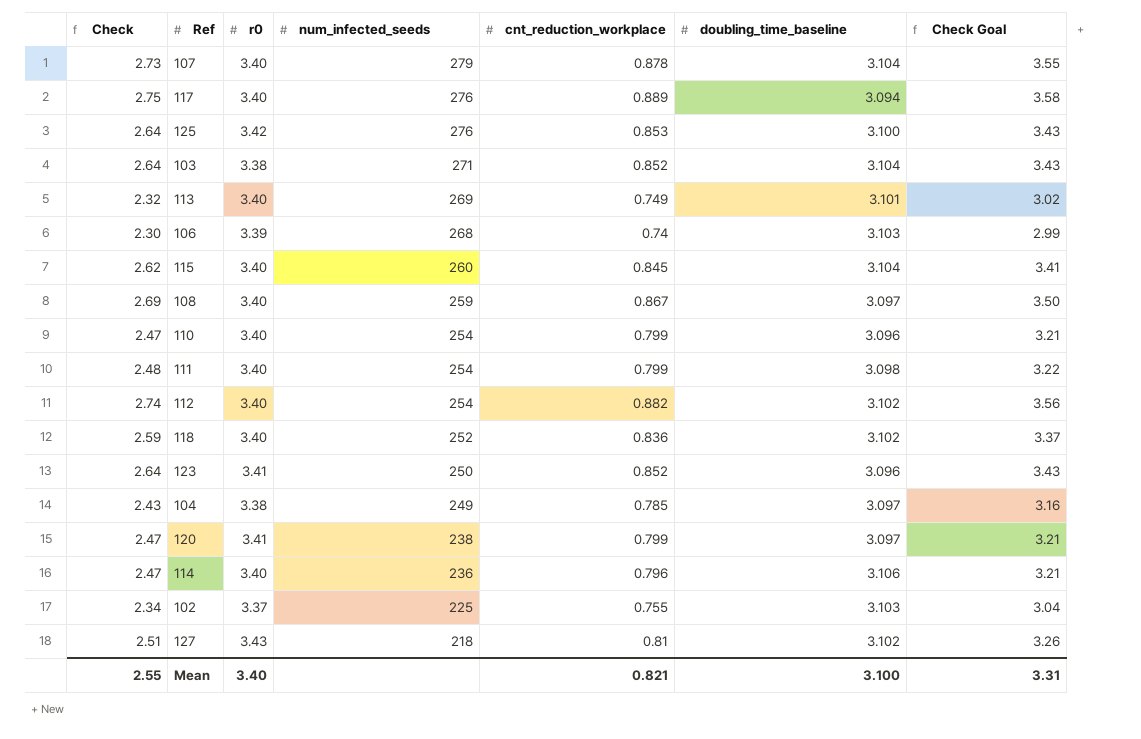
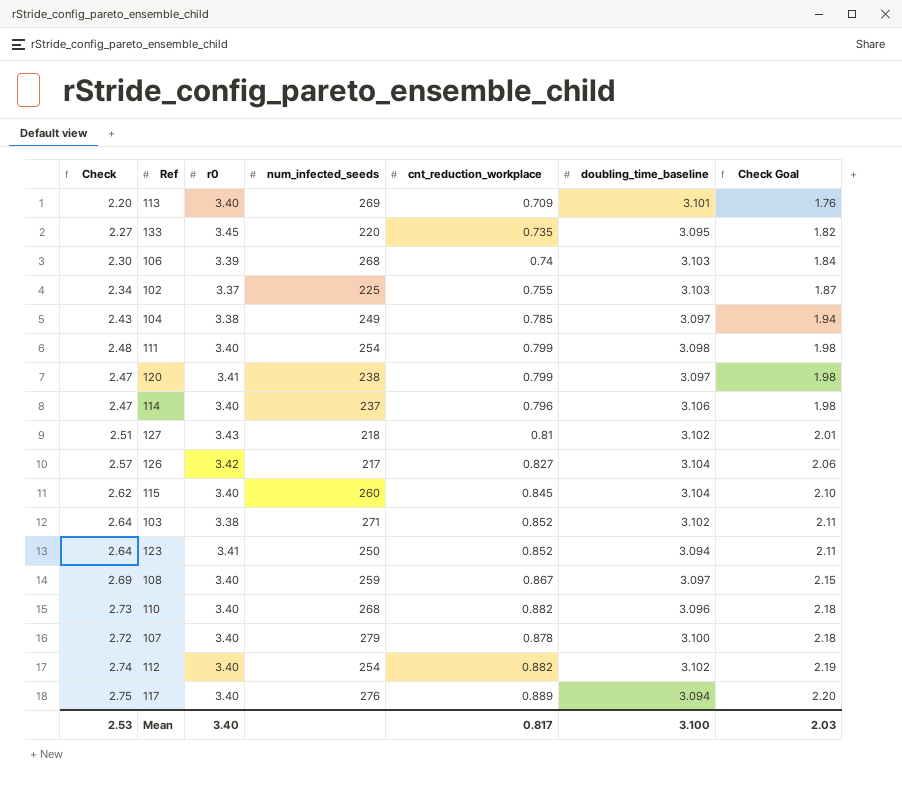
row order: num_infected_seeds descending -> Check Goal ascending
column Check Goal | formula: [Check] * 1.3 -> [Check] * 0.8
row 125: 2.64 | 3.42 | 276 | 0.853 | 3.100 | 3.43 -> none
row 118: 2.59 | 3.40 | 252 | 0.836 | 3.102 | 3.37 -> none
113 | Check: 2.32 -> 2.20
113 | cnt_reduction_workplace: 0.749 -> 0.709
row 133: none -> 2.27 | 3.45 | 220 | 0.735 | 3.095 | 1.82
114 | num_infected_seeds: 236 -> 237
row 126: none -> 2.57 | 3.42 | 217 | 0.827 | 3.104 | 2.06
103 | doubling_time_baseline: 3.104 -> 3.102
123 | doubling_time_baseline: 3.096 -> 3.094
110 | Check: 2.47 -> 2.73
110 | num_infected_seeds: 254 -> 268
110 | cnt_reduction_workplace: 0.799 -> 0.882
107 | Check: 2.73 -> 2.72
107 | doubling_time_baseline: 3.104 -> 3.100
Mean | Check: 2.55 -> 2.53
Mean | cnt_reduction_workplace: 0.821 -> 0.817
Mean | Check Goal: 3.31 -> 2.03

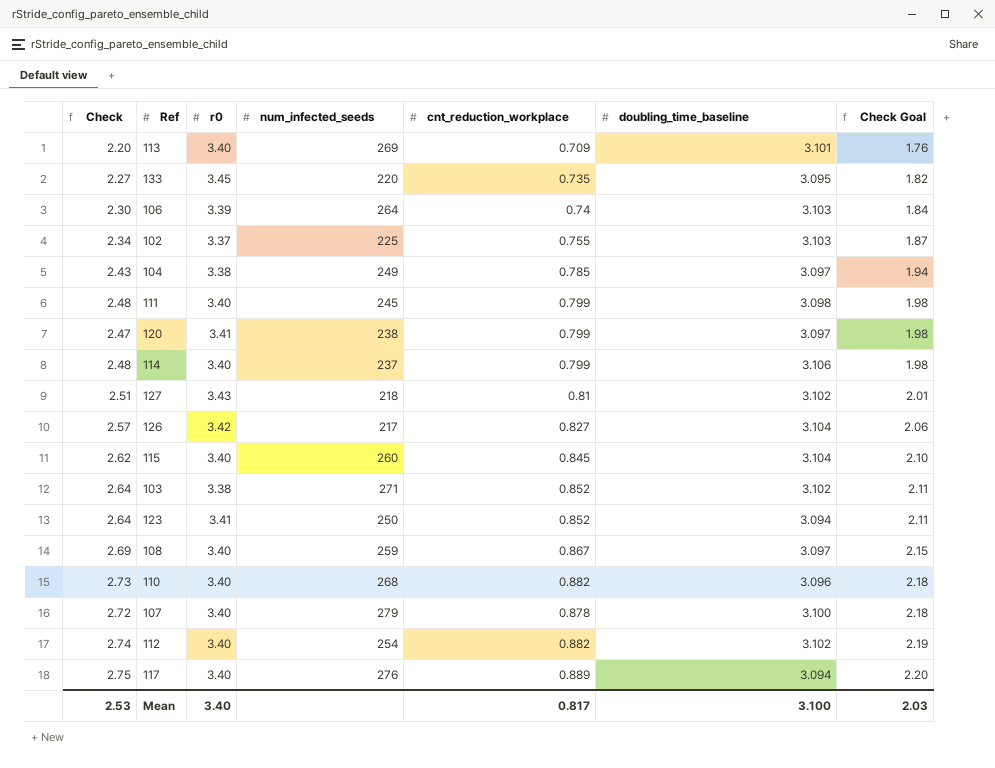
106 | num_infected_seeds: 268 -> 264
111 | num_infected_seeds: 254 -> 245
114 | Check: 2.47 -> 2.48
114 | cnt_reduction_workplace: 0.796 -> 0.799

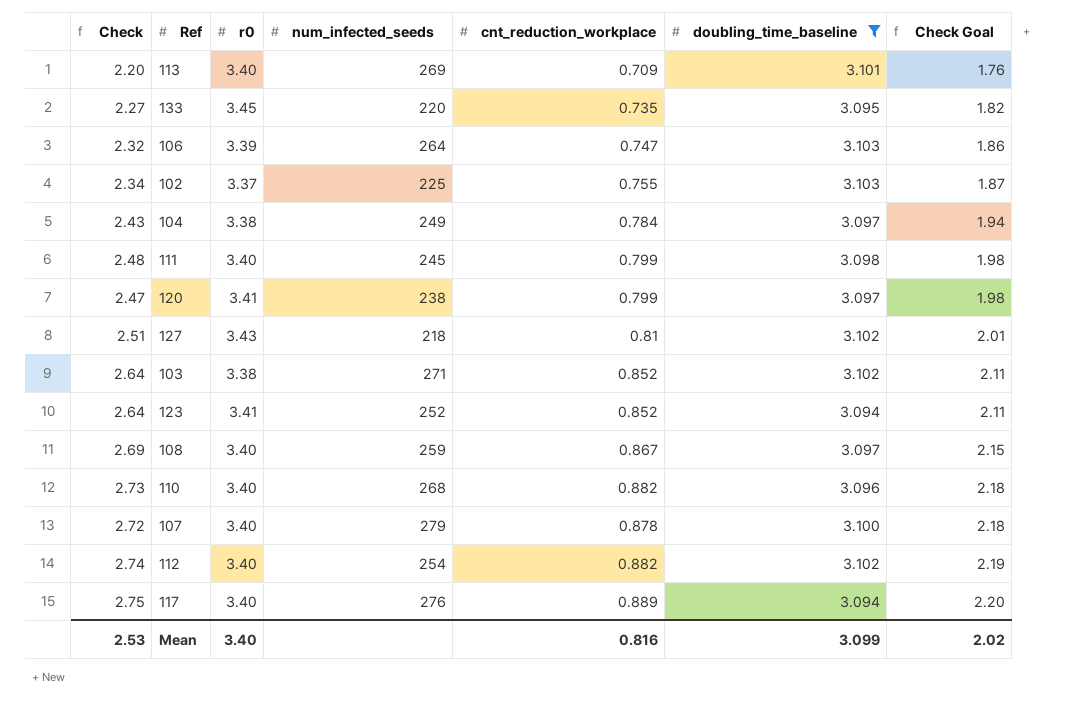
filter: none -> doubling_time_baseline <= 3.103
106 | Check: 2.30 -> 2.32
106 | cnt_reduction_workplace: 0.74 -> 0.747
106 | Check Goal: 1.84 -> 1.86
104 | cnt_reduction_workplace: 0.785 -> 0.784
123 | num_infected_seeds: 250 -> 252
Mean | cnt_reduction_workplace: 0.817 -> 0.816
Mean | doubling_time_baseline: 3.100 -> 3.099
Mean | Check Goal: 2.03 -> 2.02

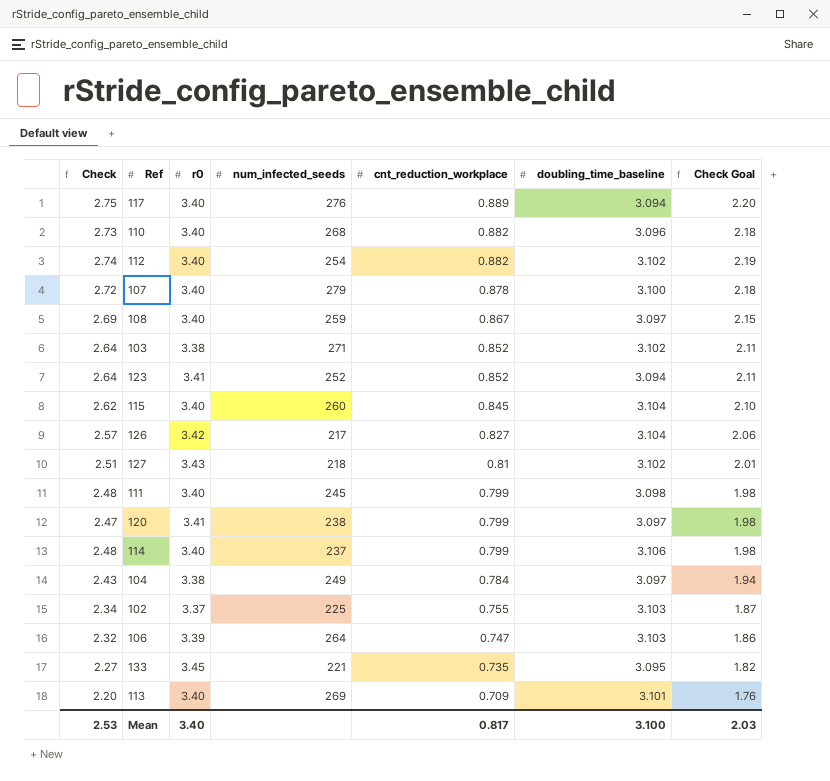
filter: doubling_time_baseline <= 3.103 -> none
row order: Check Goal ascending -> cnt_reduction_workplace descending
133 | num_infected_seeds: 220 -> 221
Mean | cnt_reduction_workplace: 0.816 -> 0.817
Mean | doubling_time_baseline: 3.099 -> 3.100
Mean | Check Goal: 2.02 -> 2.03

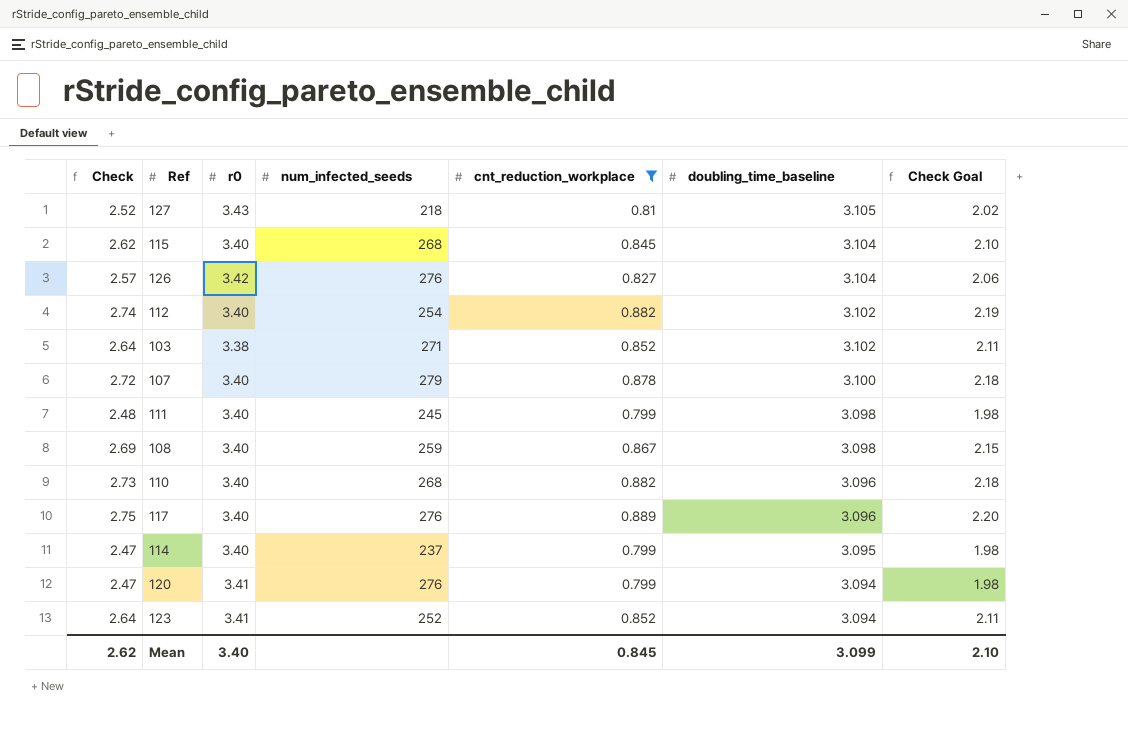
filter: none -> cnt_reduction_workplace >= 0.799
row order: cnt_reduction_workplace descending -> doubling_time_baseline descending
127 | Check: 2.51 -> 2.52
127 | doubling_time_baseline: 3.102 -> 3.105
127 | Check Goal: 2.01 -> 2.02
115 | num_infected_seeds: 260 -> 268
126 | num_infected_seeds: 217 -> 276
108 | doubling_time_baseline: 3.097 -> 3.098
117 | doubling_time_baseline: 3.094 -> 3.096
114 | Check: 2.48 -> 2.47
114 | doubling_time_baseline: 3.106 -> 3.095
120 | num_infected_seeds: 238 -> 276
120 | doubling_time_baseline: 3.097 -> 3.094
Mean | Check: 2.53 -> 2.62
Mean | cnt_reduction_workplace: 0.817 -> 0.845
Mean | doubling_time_baseline: 3.100 -> 3.099
Mean | Check Goal: 2.03 -> 2.10

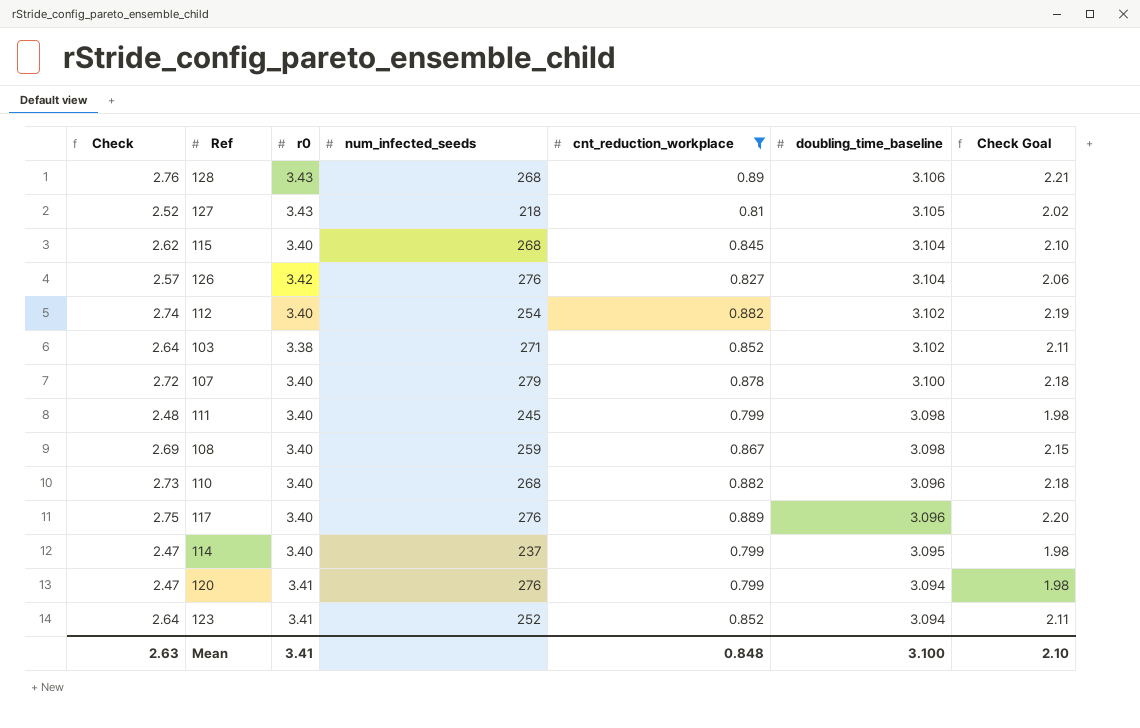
row 128: none -> 2.76 | 3.43 | 268 | 0.89 | 3.106 | 2.21
Mean | Check: 2.62 -> 2.63
Mean | r0: 3.40 -> 3.41
Mean | cnt_reduction_workplace: 0.845 -> 0.848
Mean | doubling_time_baseline: 3.099 -> 3.100

